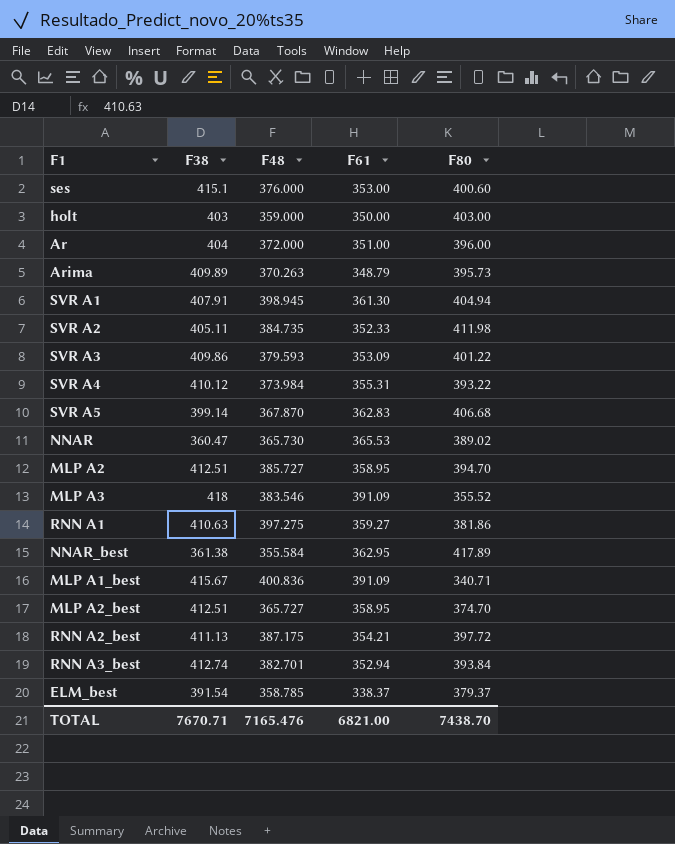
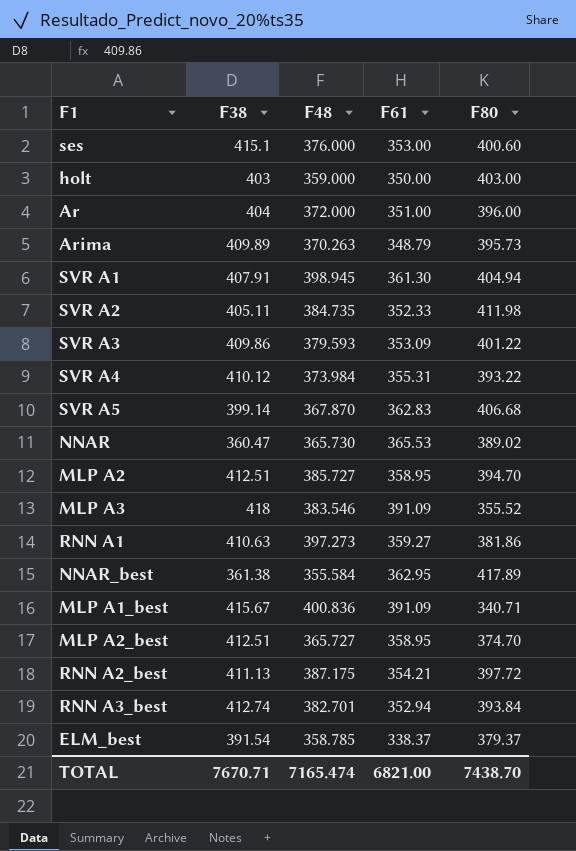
RNN A1 | F48: 397.275 -> 397.273
TOTAL | F48: 7165.476 -> 7165.474

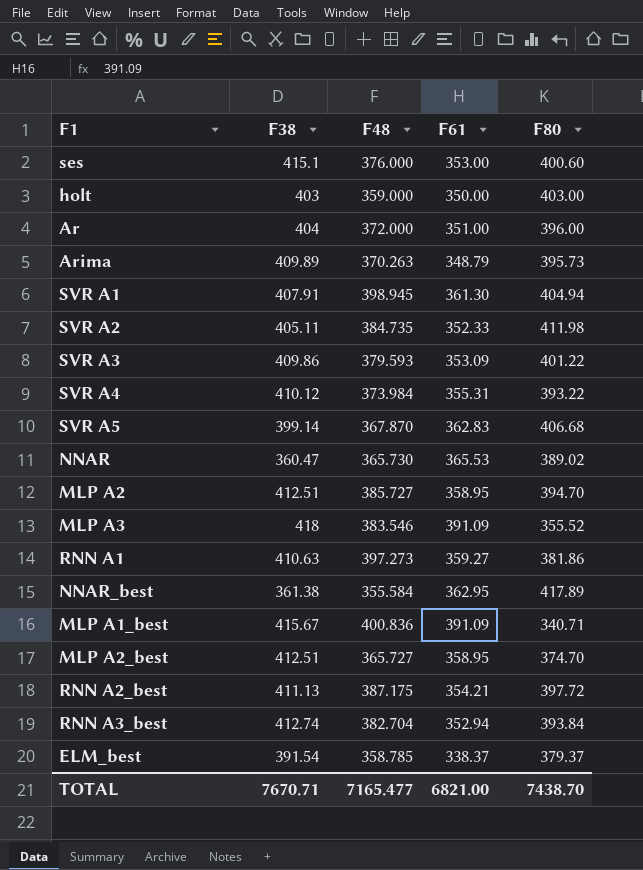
RNN A3_best | F48: 382.701 -> 382.704
TOTAL | F48: 7165.474 -> 7165.477

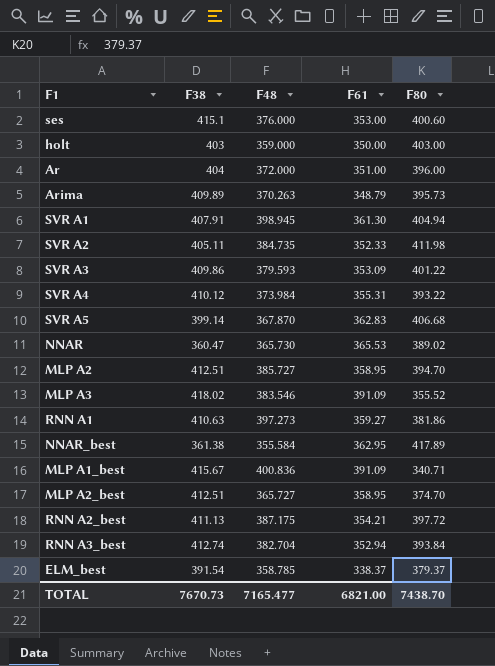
MLP A3 | F38: 418 -> 418.02
TOTAL | F38: 7670.71 -> 7670.73

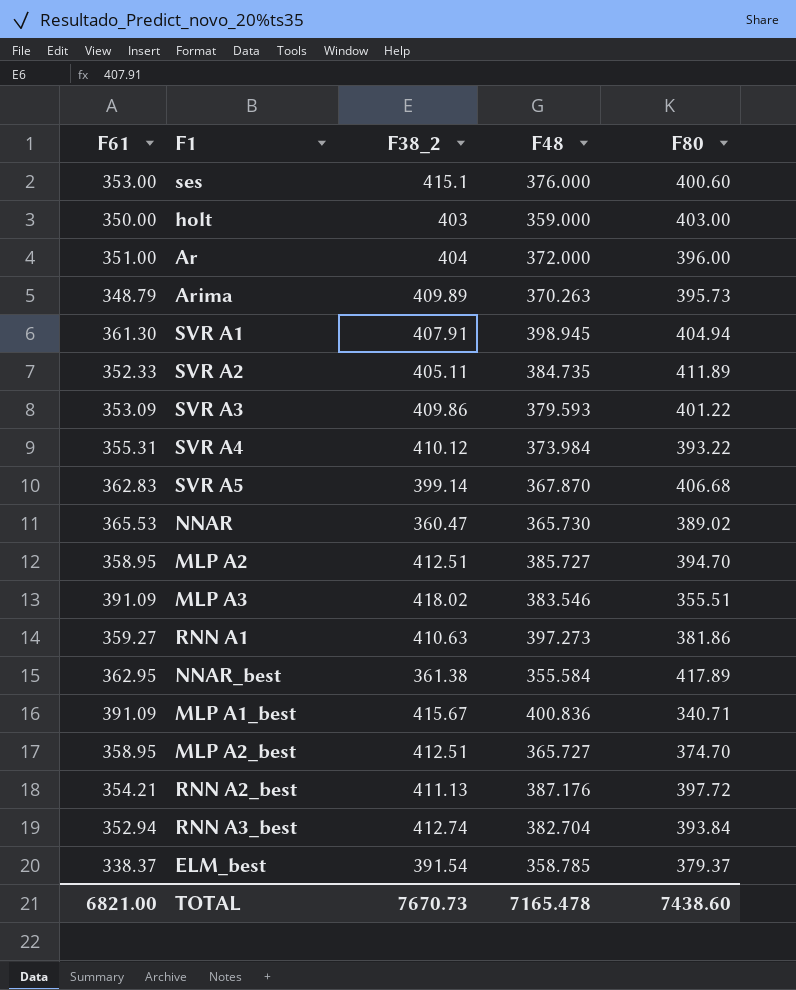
column F61 | position: 4 -> 1
column name: F38 -> F38_2
SVR A2 | F80: 411.98 -> 411.89
MLP A3 | F80: 355.52 -> 355.51
RNN A2_best | F48: 387.175 -> 387.176
TOTAL | F48: 7165.477 -> 7165.478
TOTAL | F80: 7438.70 -> 7438.60

